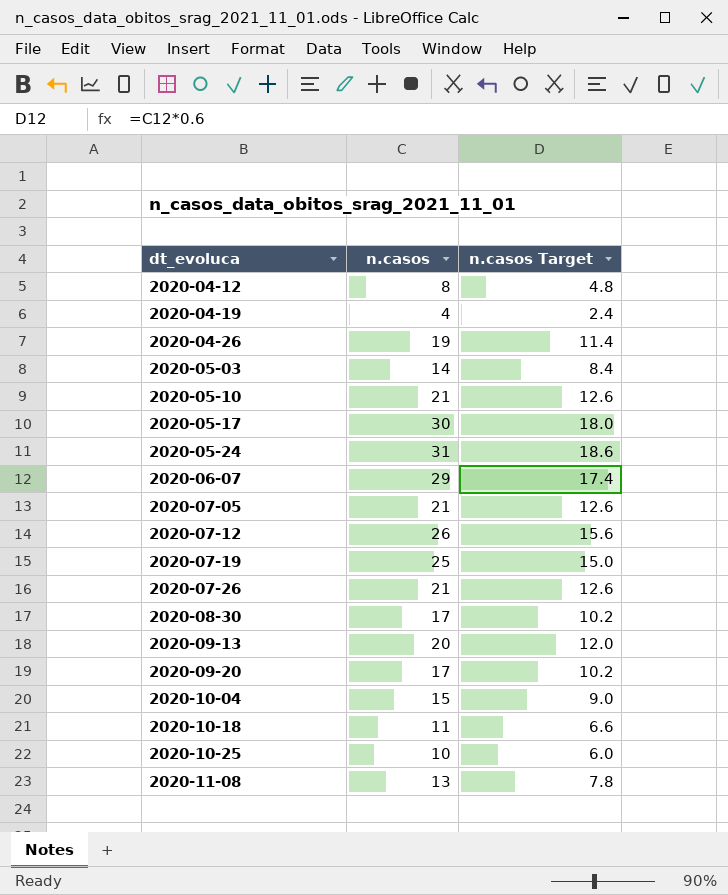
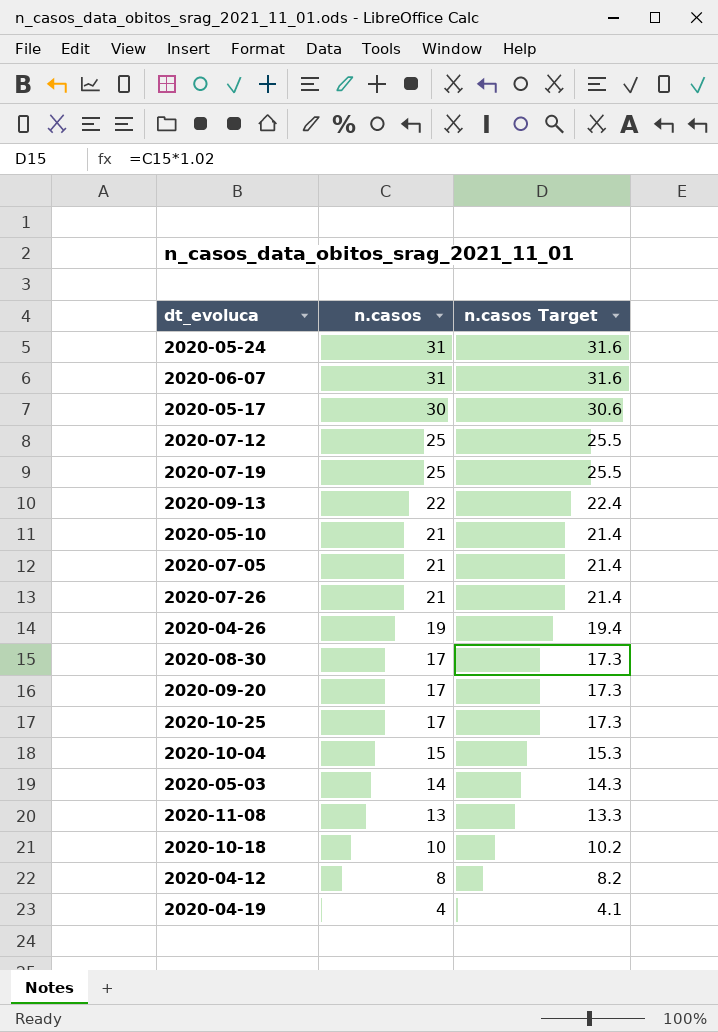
row order: dt_evoluca ascending -> n.casos descending
column n.casos Target | formula: [n.casos] * 0.6 -> [n.casos] * 1.02
2020-06-07 | n.casos: 29 -> 31
2020-07-12 | n.casos: 26 -> 25
2020-09-13 | n.casos: 20 -> 22
2020-10-25 | n.casos: 10 -> 17
2020-10-18 | n.casos: 11 -> 10

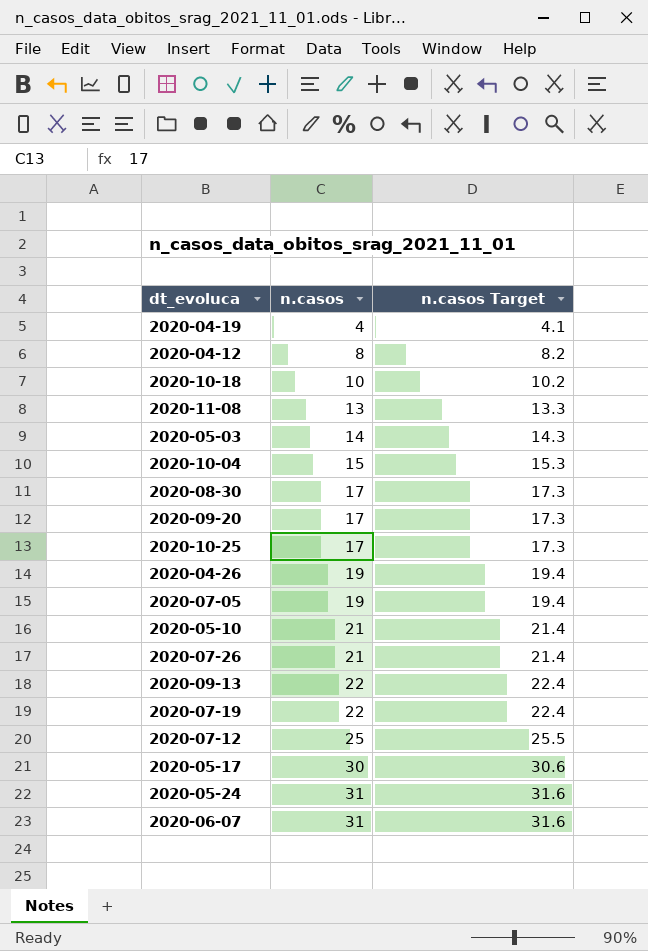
row order: n.casos descending -> n.casos ascending
2020-07-05 | n.casos: 21 -> 19
2020-07-05 | n.casos Target: 21.4 -> 19.4
2020-07-19 | n.casos: 25 -> 22
2020-07-19 | n.casos Target: 25.5 -> 22.4

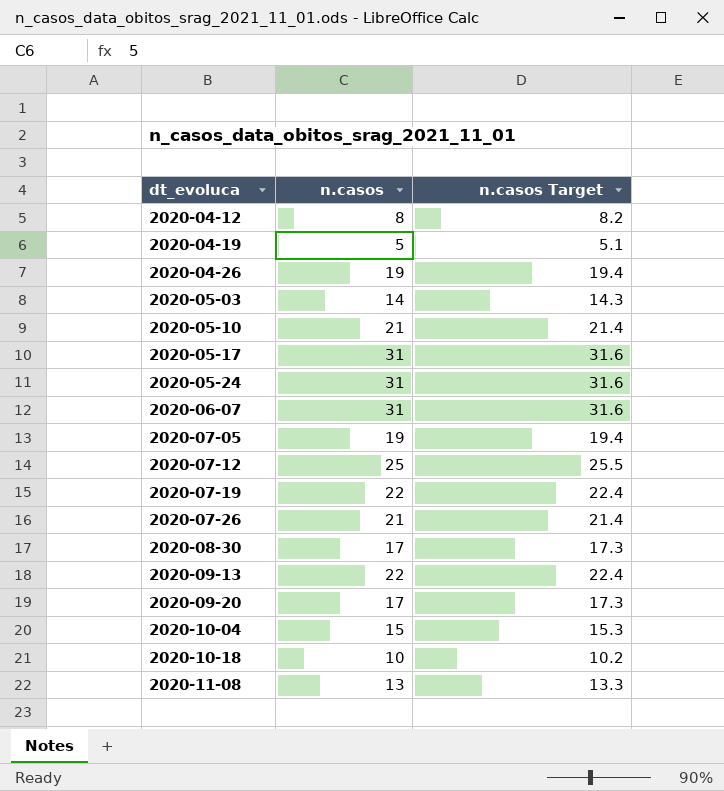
row order: n.casos ascending -> dt_evoluca ascending
row 2020-10-25: 17 | 17.3 -> none
2020-04-19 | n.casos: 4 -> 5
2020-04-19 | n.casos Target: 4.1 -> 5.1
2020-05-17 | n.casos: 30 -> 31
2020-05-17 | n.casos Target: 30.6 -> 31.6

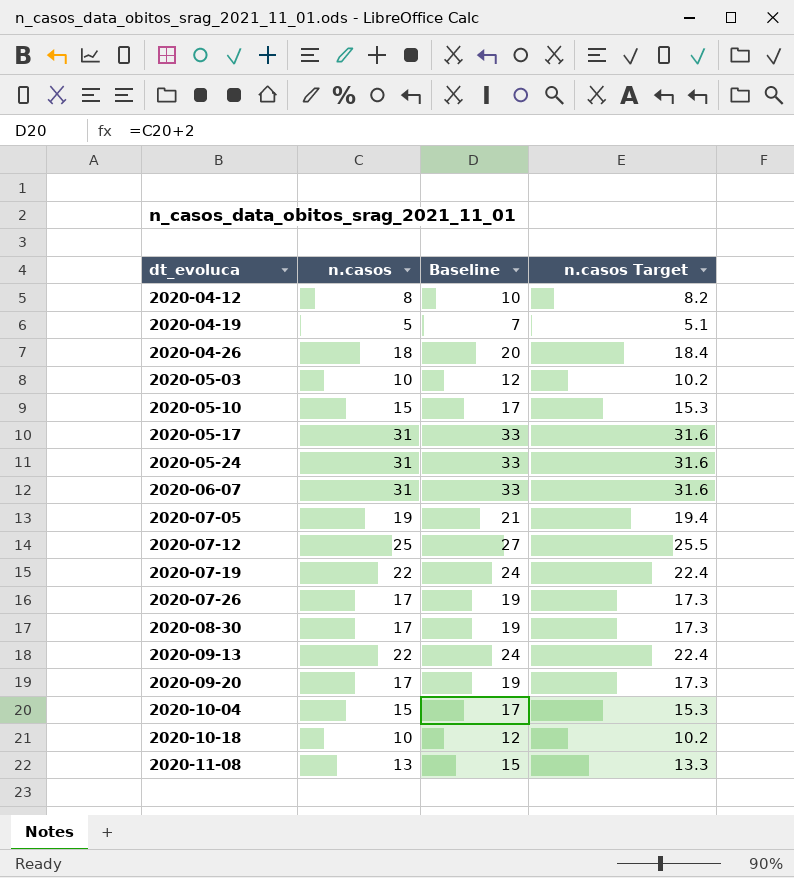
column Baseline | formula: none -> [n.casos] + 2
2020-04-26 | n.casos: 19 -> 18
2020-04-26 | n.casos Target: 19.4 -> 18.4
2020-05-03 | n.casos: 14 -> 10
2020-05-03 | n.casos Target: 14.3 -> 10.2
2020-05-10 | n.casos: 21 -> 15
2020-05-10 | n.casos Target: 21.4 -> 15.3
2020-07-26 | n.casos: 21 -> 17
2020-07-26 | n.casos Target: 21.4 -> 17.3

